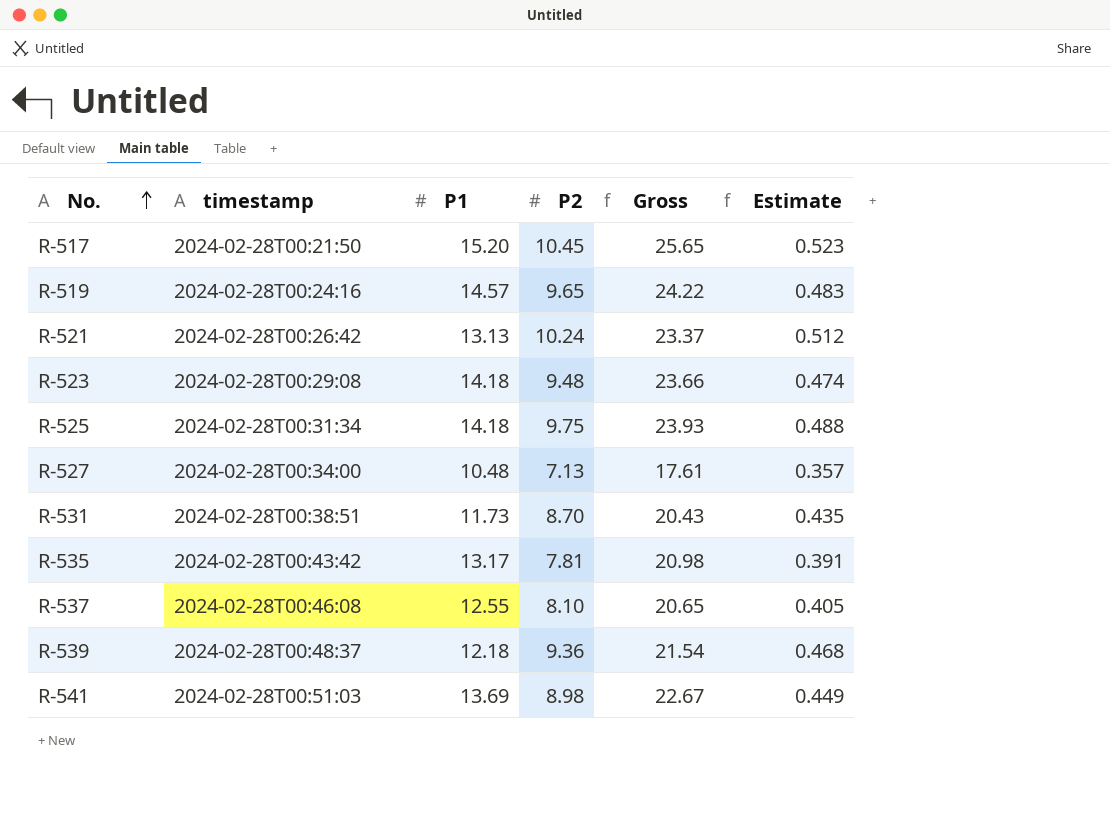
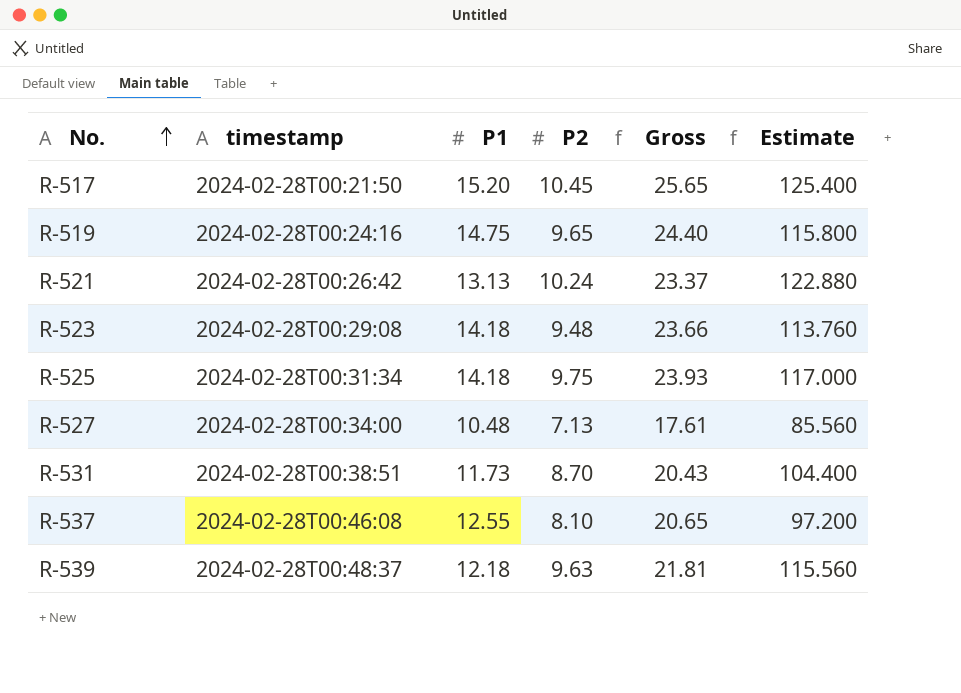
column Estimate | formula: [P2] * 0.05 -> [P2] * 12
row R-535: 2024-02-28T00:43:42 | 13.17 | 7.81 | 20.98 | 0.391 -> none
row R-541: 2024-02-28T00:51:03 | 13.69 | 8.98 | 22.67 | 0.449 -> none
R-519 | P1: 14.57 -> 14.75
R-519 | Gross: 24.22 -> 24.40
R-539 | P2: 9.36 -> 9.63
R-539 | Gross: 21.54 -> 21.81

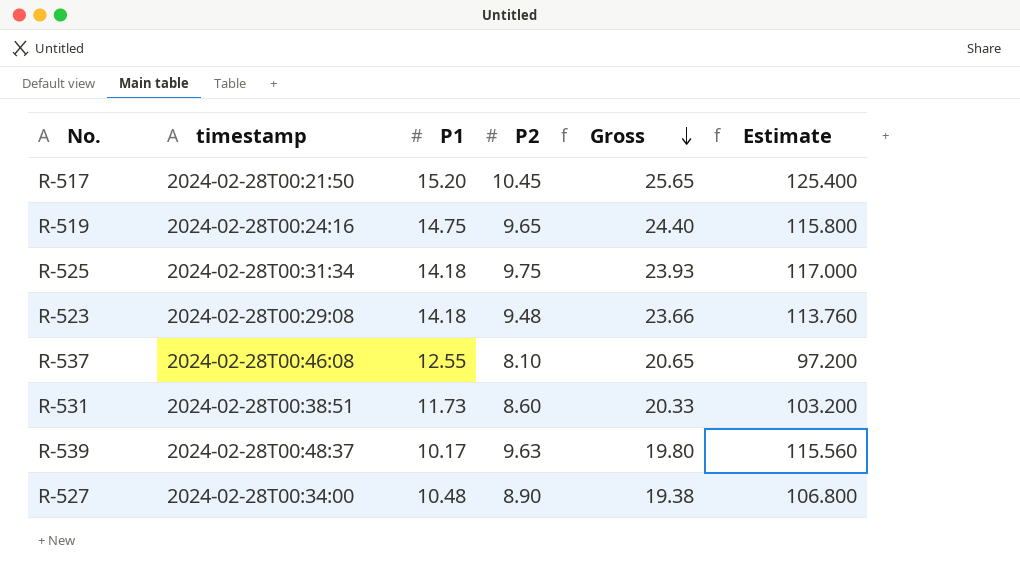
row order: No. ascending -> Gross descending
row R-521: 2024-02-28T00:26:42 | 13.13 | 10.24 | 23.37 | 122.880 -> none
R-531 | P2: 8.70 -> 8.60
R-531 | Gross: 20.43 -> 20.33
R-531 | Estimate: 104.400 -> 103.200
R-539 | P1: 12.18 -> 10.17
R-539 | Gross: 21.81 -> 19.80
R-527 | P2: 7.13 -> 8.90
R-527 | Gross: 17.61 -> 19.38
R-527 | Estimate: 85.560 -> 106.800

